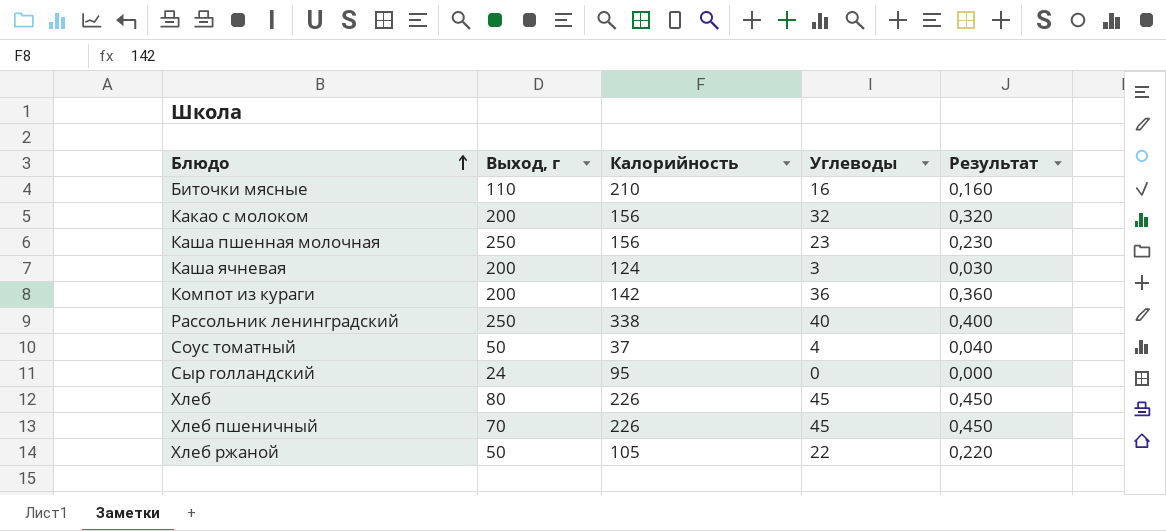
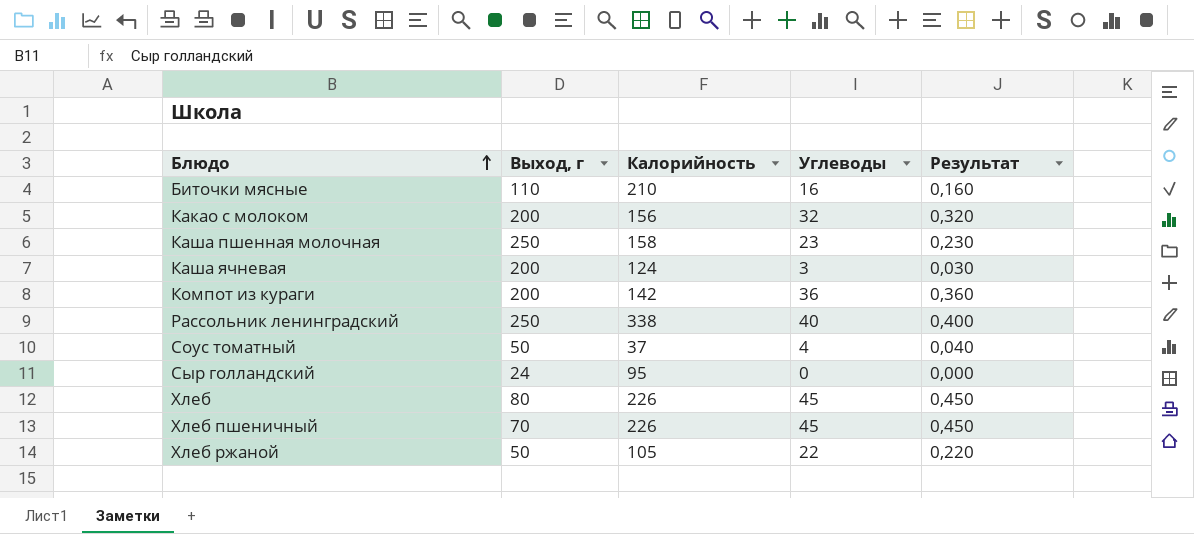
Каша пшенная молочная | Калорийность: 156 -> 158

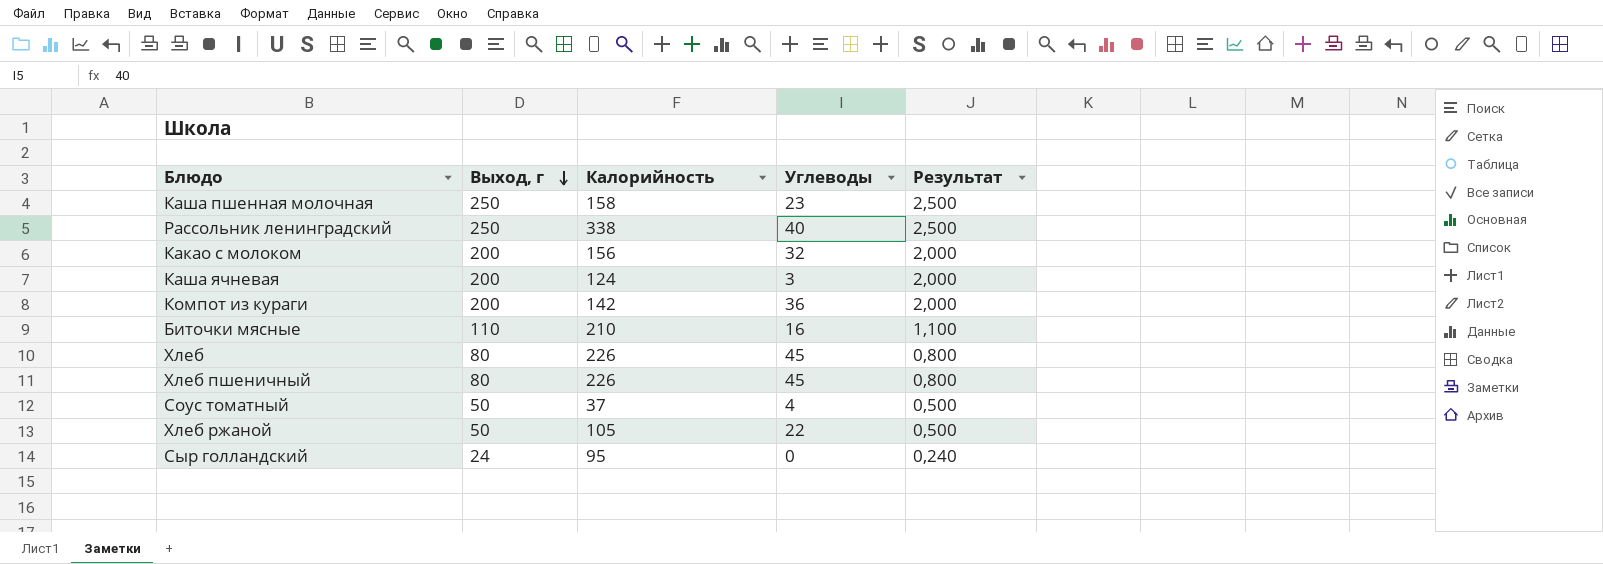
row order: Блюдо ascending -> Выход, г descending
column Результат | formula: [Углеводы] * 0,01 -> [Выход, г] * 0,01
Хлеб пшеничный | Выход, г: 70 -> 80

